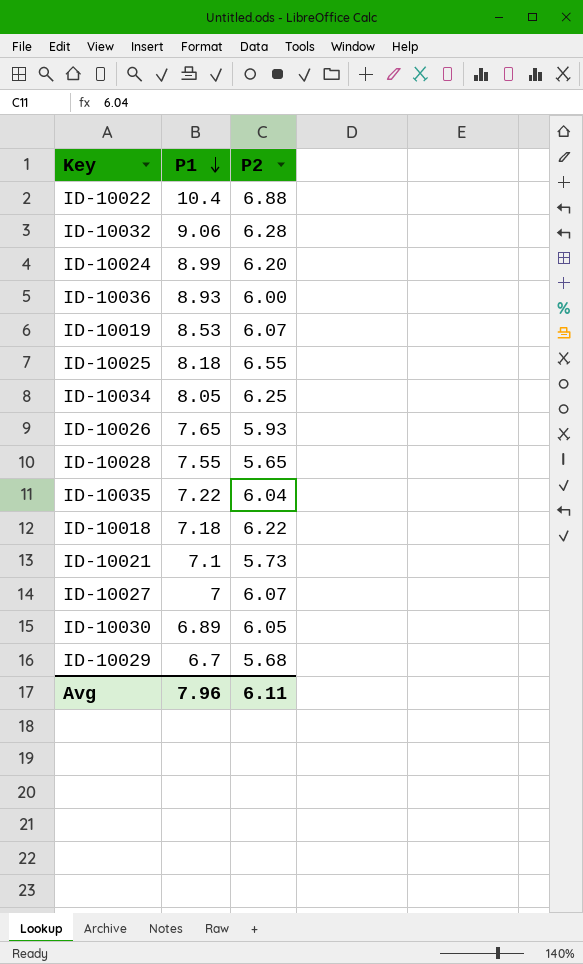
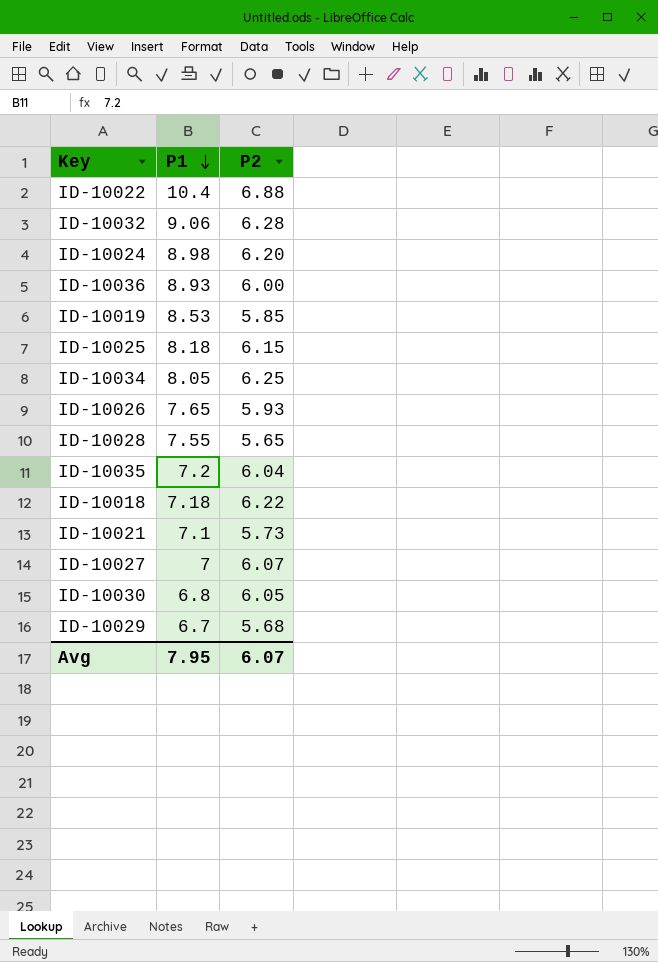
ID-10024 | P1: 8.99 -> 8.98
ID-10019 | P2: 6.07 -> 5.85
ID-10025 | P2: 6.55 -> 6.15
ID-10035 | P1: 7.22 -> 7.2
ID-10030 | P1: 6.89 -> 6.8
Avg | P1: 7.96 -> 7.95
Avg | P2: 6.11 -> 6.07

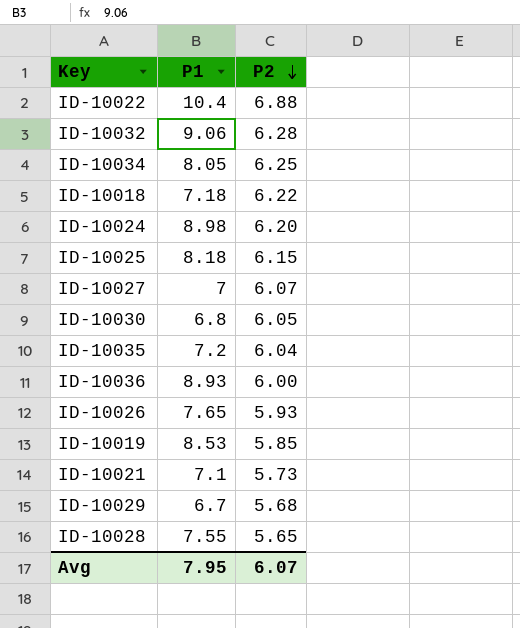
row order: P1 descending -> P2 descending

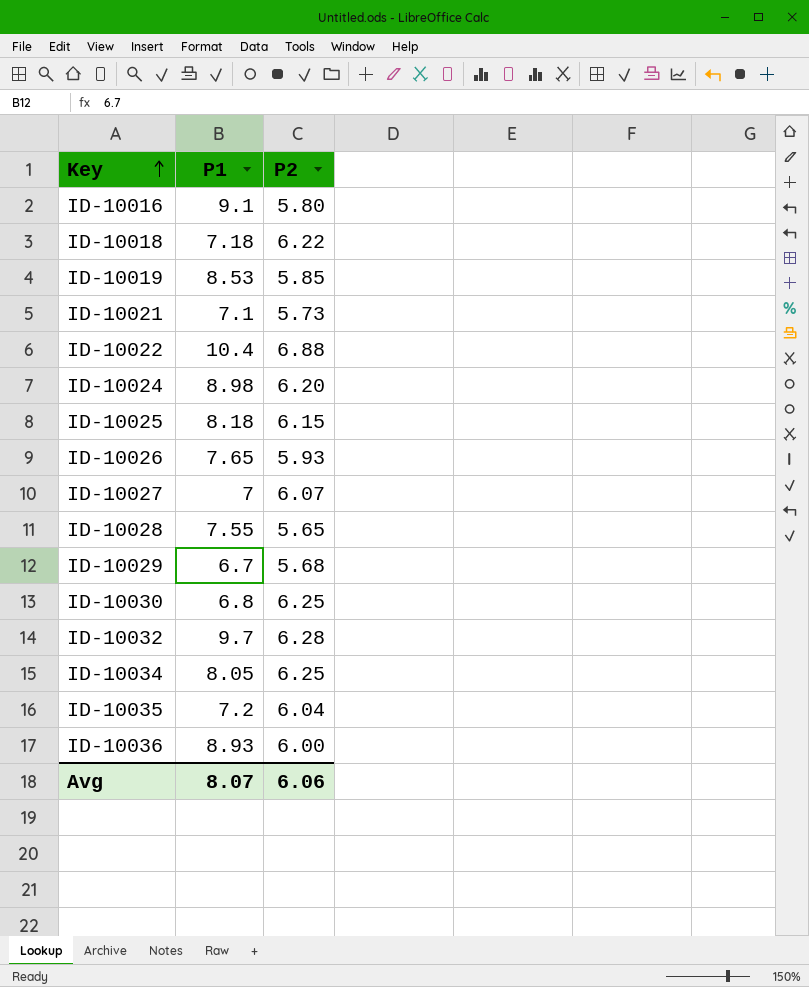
row order: P2 descending -> Key ascending
row ID-10016: none -> 9.1 | 5.80
ID-10030 | P2: 6.05 -> 6.25
ID-10032 | P1: 9.06 -> 9.7
Avg | P1: 7.95 -> 8.07
Avg | P2: 6.07 -> 6.06

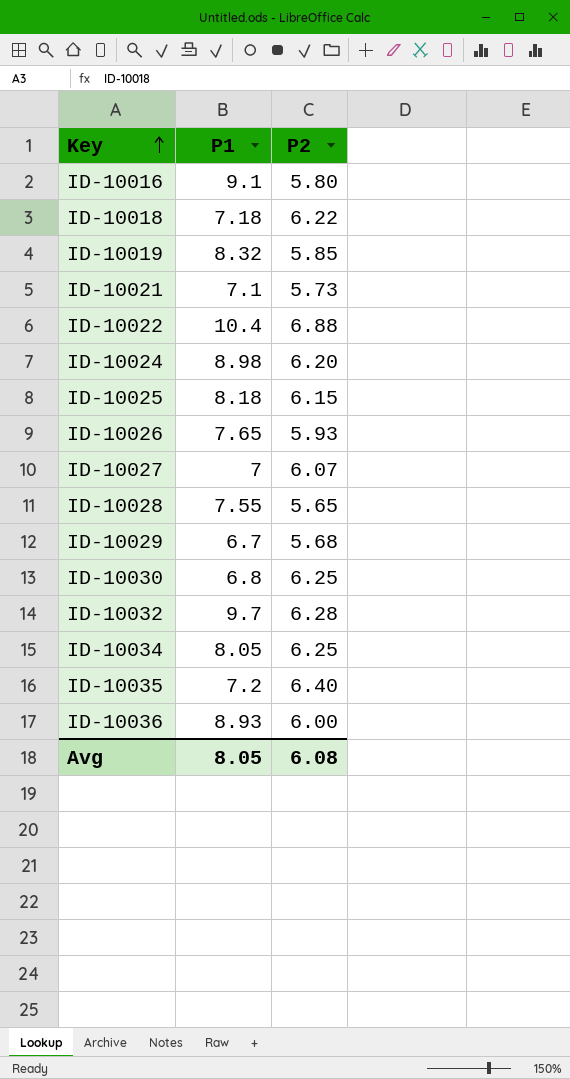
ID-10019 | P1: 8.53 -> 8.32
ID-10035 | P2: 6.04 -> 6.40
Avg | P1: 8.07 -> 8.05
Avg | P2: 6.06 -> 6.08

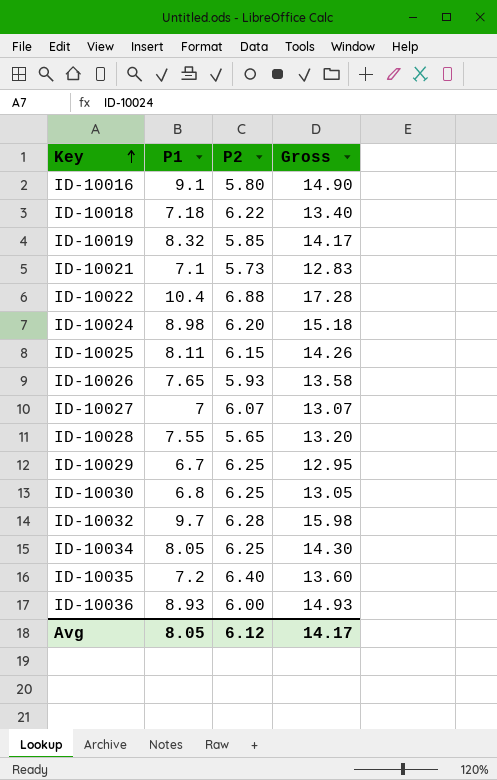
column Gross | formula: none -> [P1] + [P2]
ID-10025 | P1: 8.18 -> 8.11
ID-10029 | P2: 5.68 -> 6.25
Avg | P2: 6.08 -> 6.12

